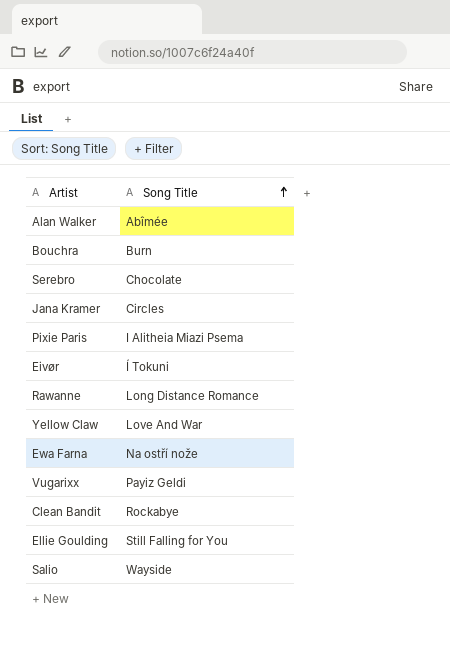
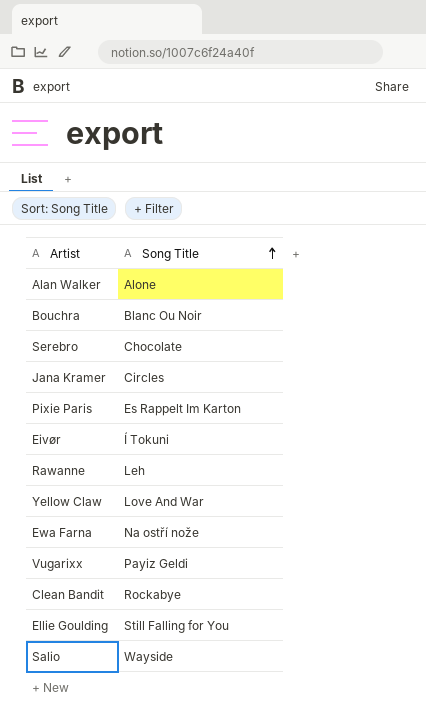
Alan Walker | Song Title: Abîmée -> Alone
Bouchra | Song Title: Burn -> Blanc Ou Noir
Pixie Paris | Song Title: I Alitheia Miazi Psema -> Es Rappelt Im Karton
Rawanne | Song Title: Long Distance Romance -> Leh

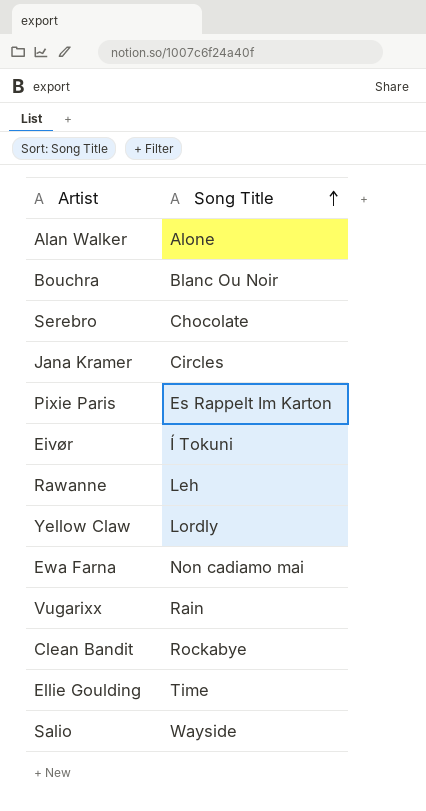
Yellow Claw | Song Title: Love And War -> Lordly
Ewa Farna | Song Title: Na ostří nože -> Non cadiamo mai
Vugarixx | Song Title: Payiz Geldi -> Rain
Ellie Goulding | Song Title: Still Falling for You -> Time

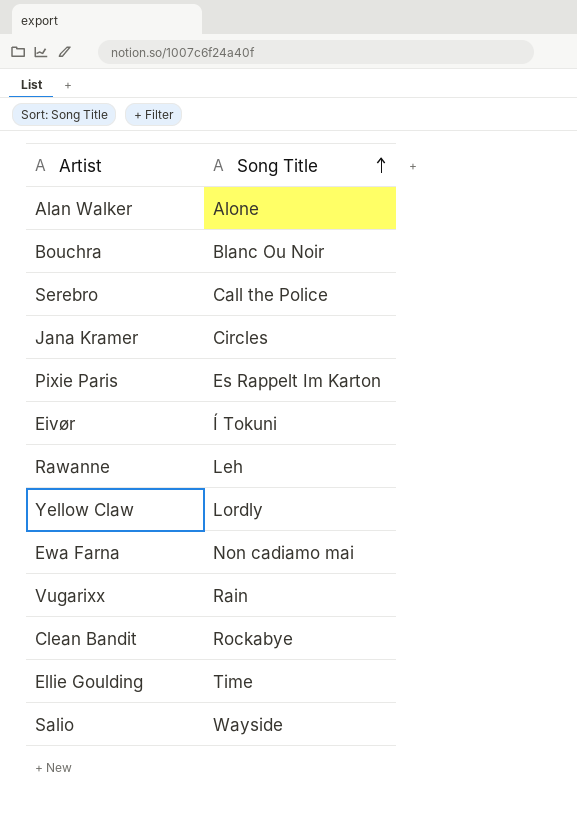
Serebro | Song Title: Chocolate -> Call the Police

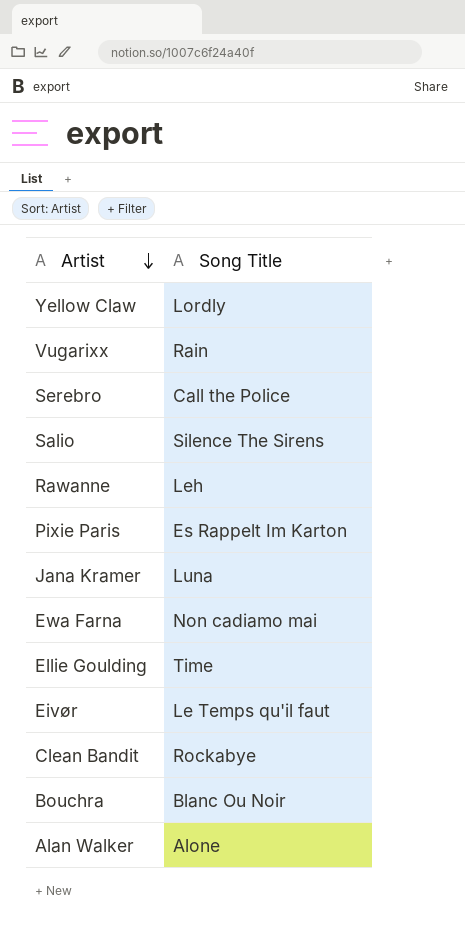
row order: Song Title ascending -> Artist descending
Salio | Song Title: Wayside -> Silence The Sirens
Jana Kramer | Song Title: Circles -> Luna
Eivør | Song Title: Í Tokuni -> Le Temps qu'il faut

